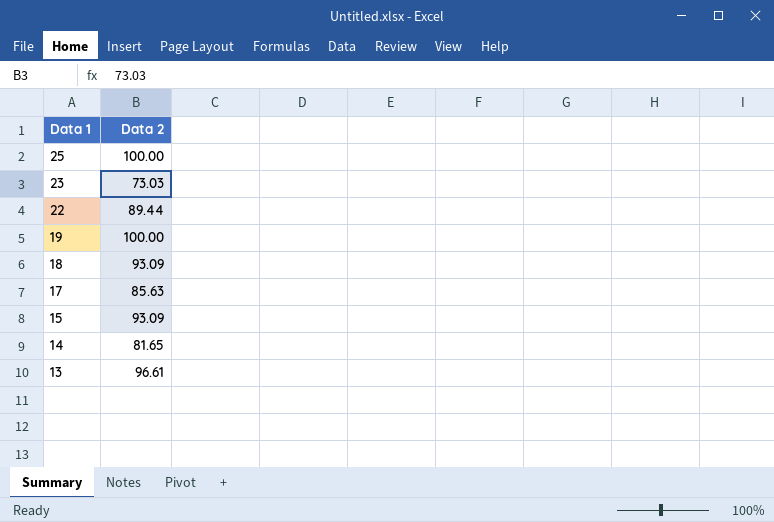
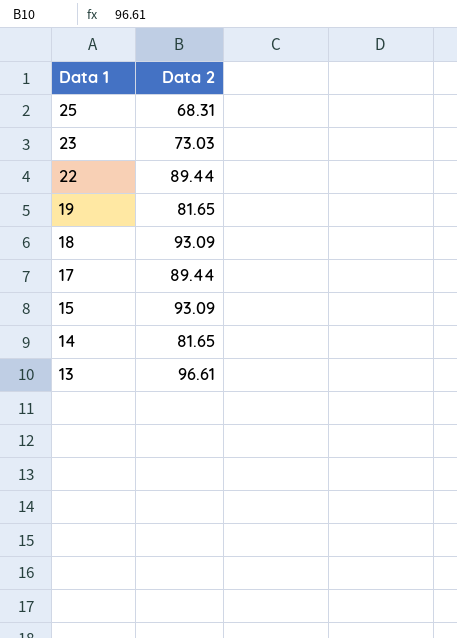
25 | Data 2: 100.00 -> 68.31
19 | Data 2: 100.00 -> 81.65
17 | Data 2: 85.63 -> 89.44

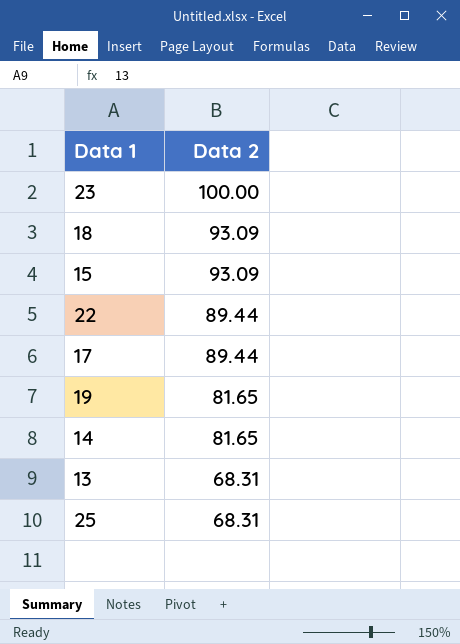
row order: Data 1 descending -> Data 2 descending
23 | Data 2: 73.03 -> 100.00
13 | Data 2: 96.61 -> 68.31

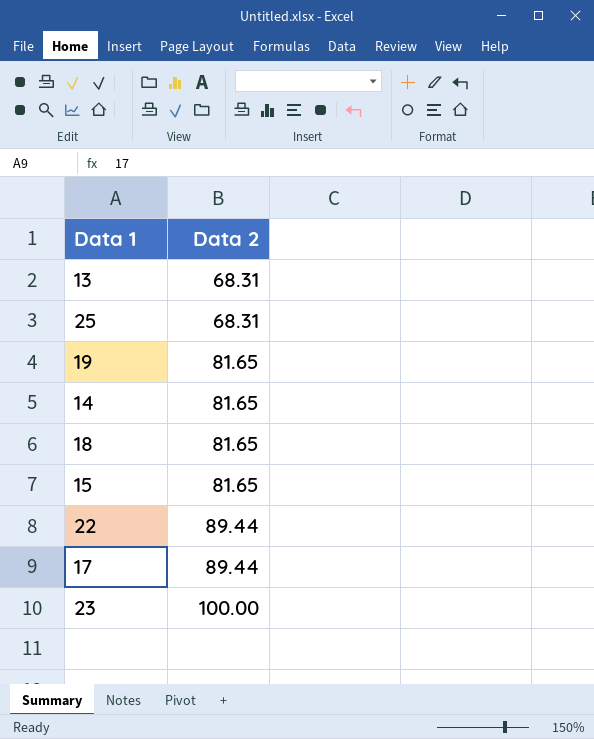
row order: Data 2 descending -> Data 2 ascending
18 | Data 2: 93.09 -> 81.65
15 | Data 2: 93.09 -> 81.65

